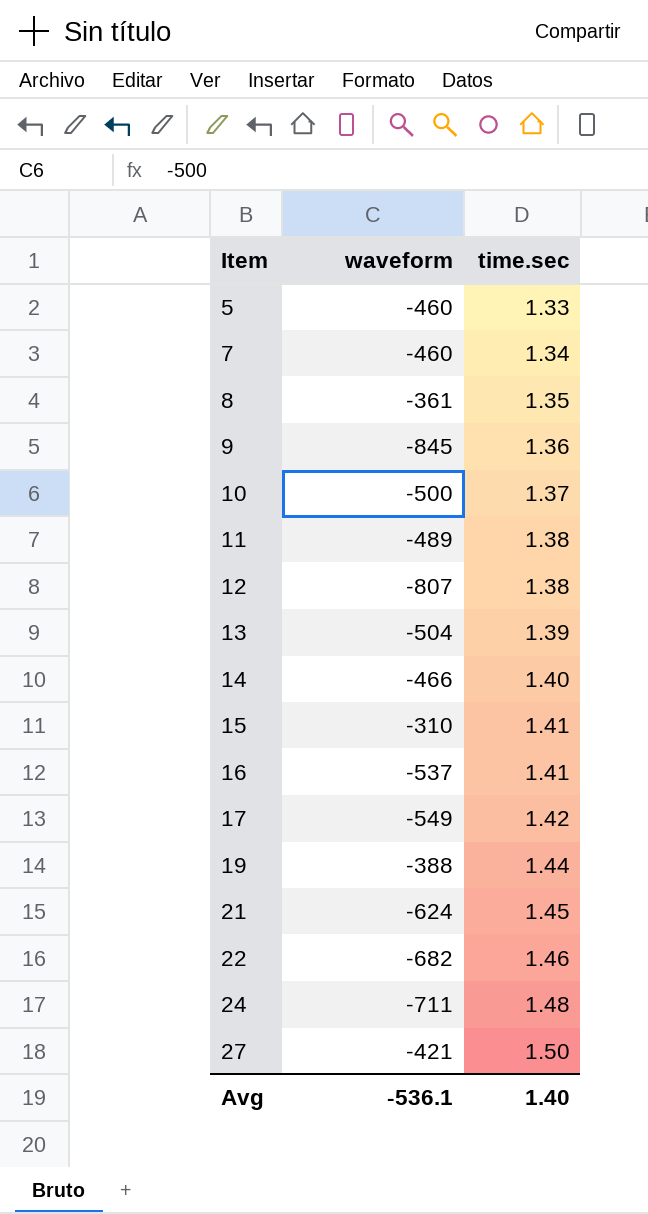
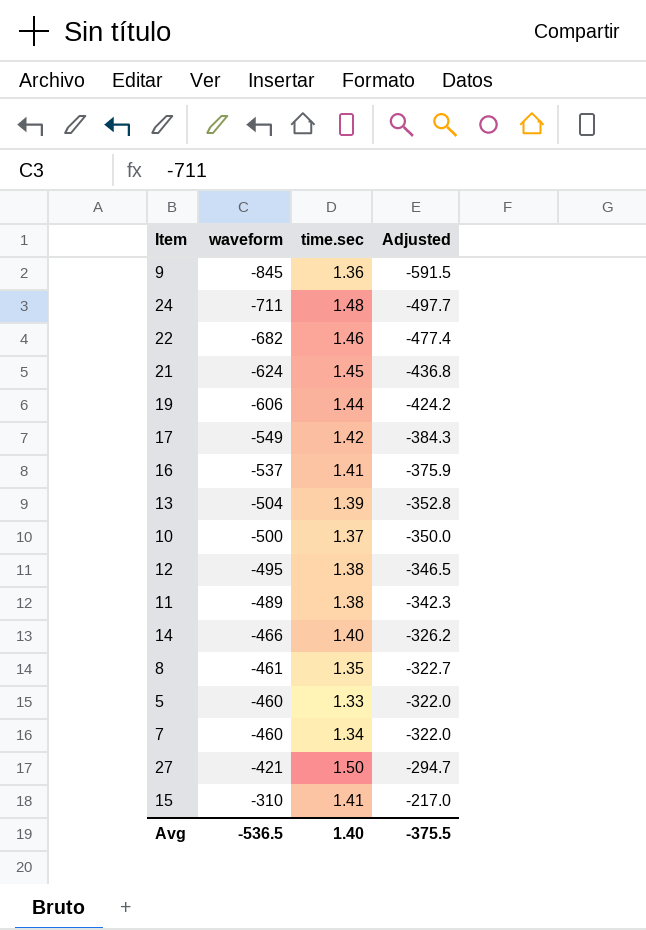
row order: Item ascending -> waveform ascending
column Adjusted | formula: none -> [waveform] * 0.7
19 | waveform: -388 -> -606
12 | waveform: -807 -> -495
8 | waveform: -361 -> -461
Avg | waveform: -536.1 -> -536.5

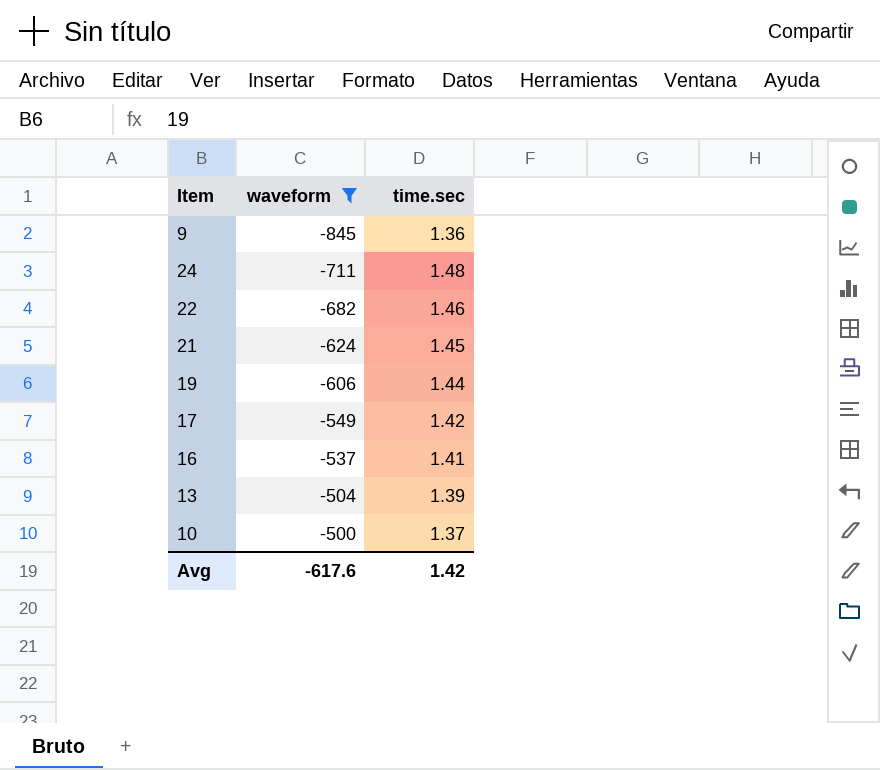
filter: none -> waveform <= -500
column Adjusted | formula: [waveform] * 0.7 -> none
Avg | waveform: -536.5 -> -617.6
Avg | time.sec: 1.40 -> 1.42

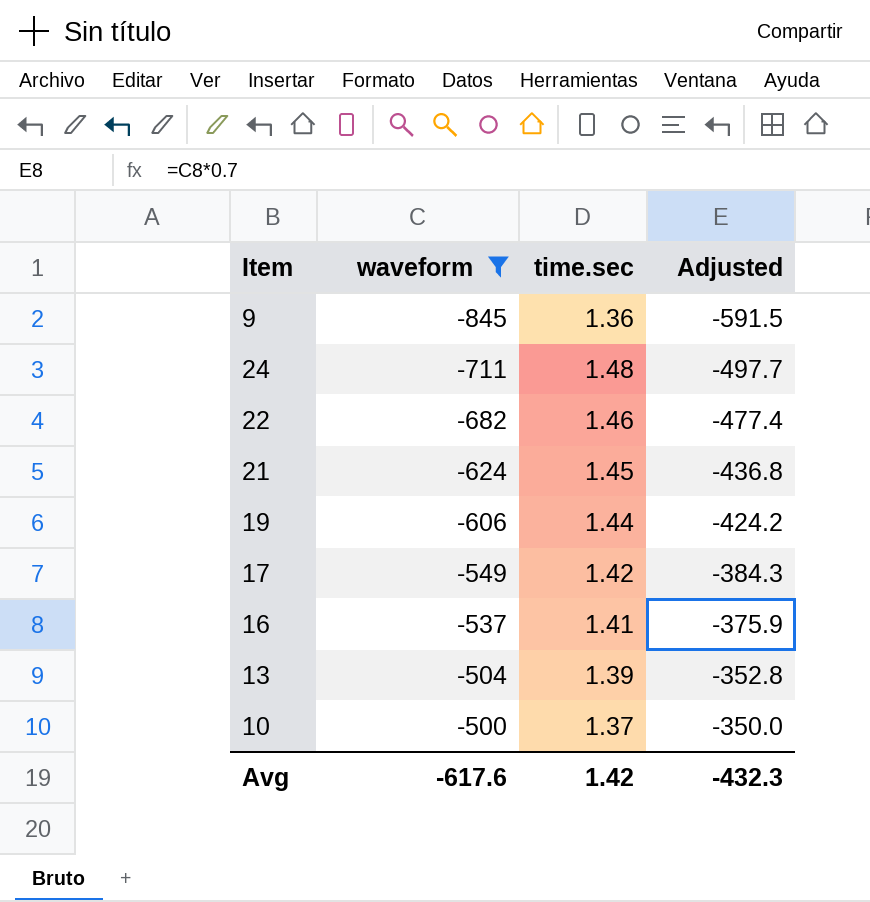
column Adjusted | formula: none -> [waveform] * 0.7

